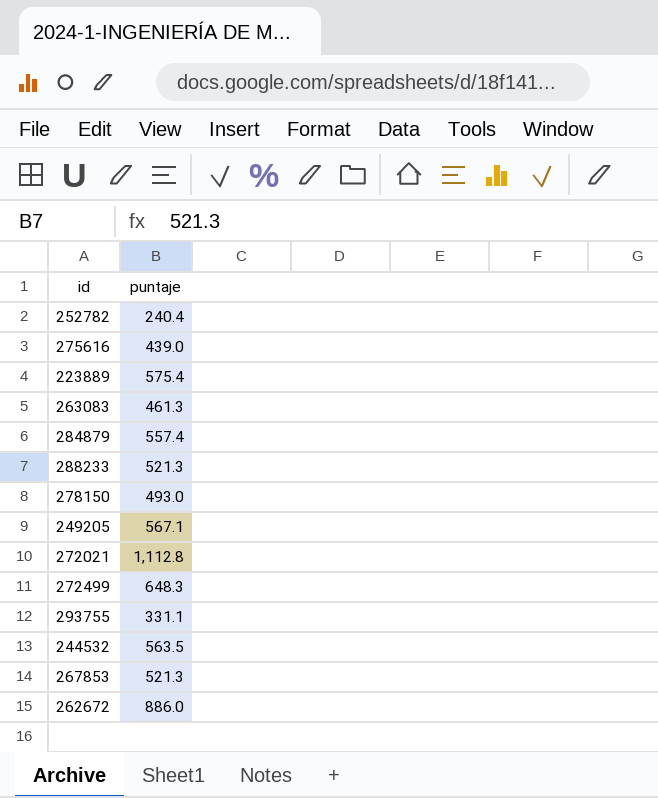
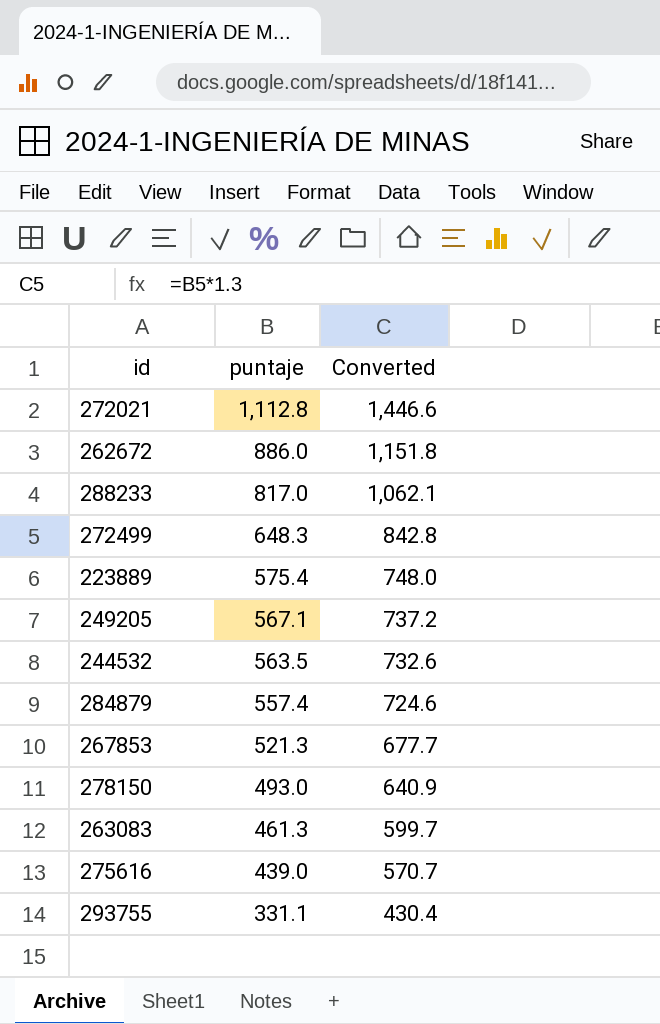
row order: none -> puntaje descending
column Converted | formula: none -> [puntaje] * 1.3
row 252782: 240.4 -> none
288233 | puntaje: 521.3 -> 817.0

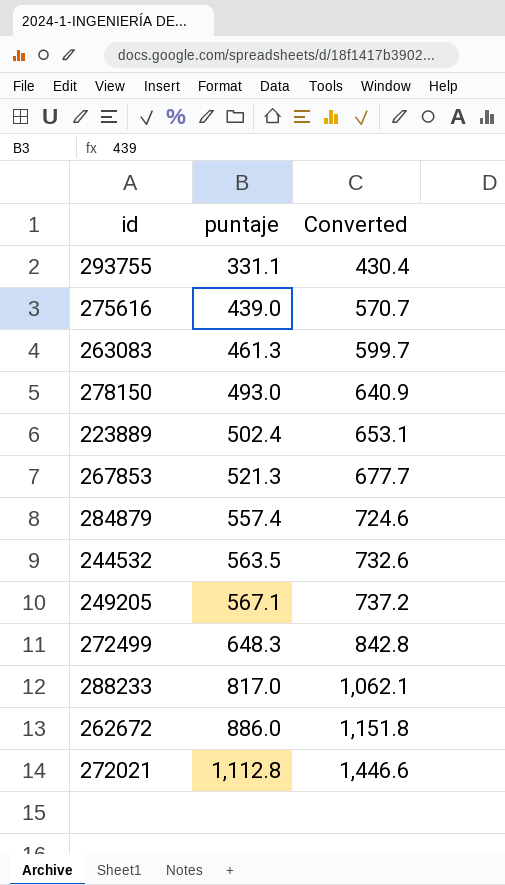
row order: puntaje descending -> puntaje ascending
223889 | puntaje: 575.4 -> 502.4
223889 | Converted: 748.0 -> 653.1

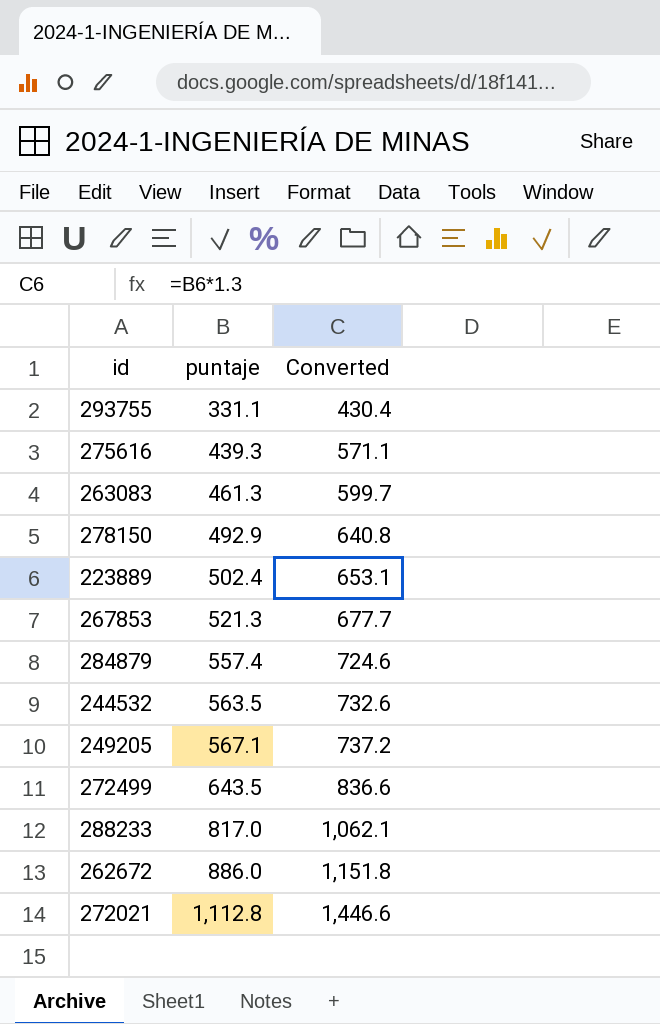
275616 | puntaje: 439.0 -> 439.3
275616 | Converted: 570.7 -> 571.1
278150 | puntaje: 493.0 -> 492.9
278150 | Converted: 640.9 -> 640.8
272499 | puntaje: 648.3 -> 643.5
272499 | Converted: 842.8 -> 836.6

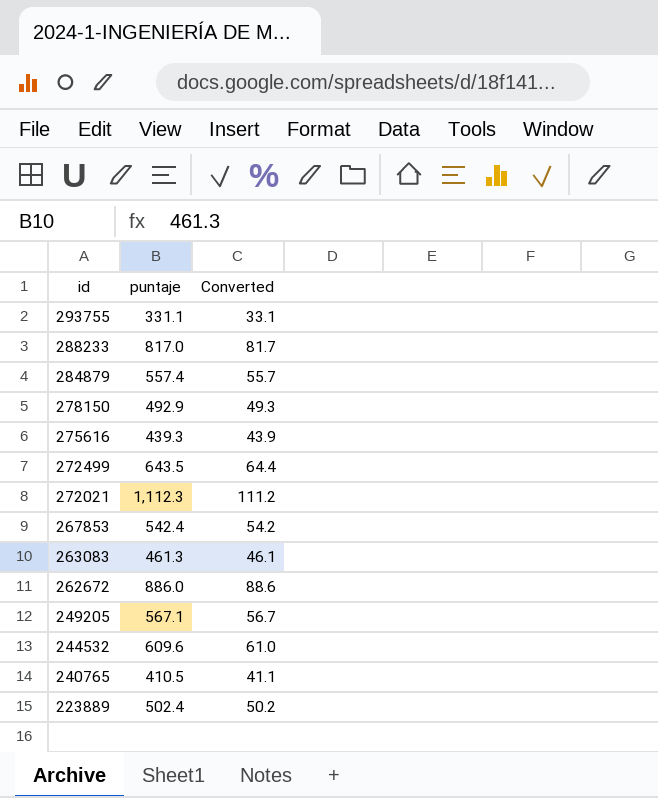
row order: puntaje ascending -> id descending
column Converted | formula: [puntaje] * 1.3 -> [puntaje] * 0.1
272021 | puntaje: 1,112.8 -> 1,112.3
267853 | puntaje: 521.3 -> 542.4
244532 | puntaje: 563.5 -> 609.6
row 240765: none -> 410.5 | 41.1

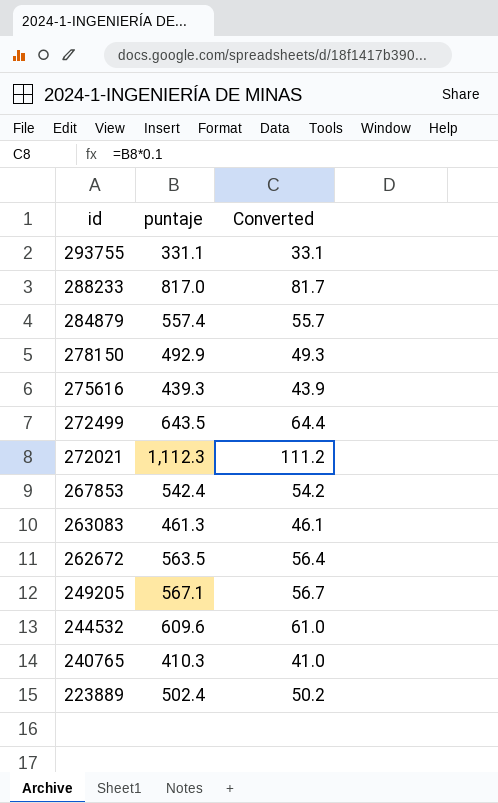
262672 | puntaje: 886.0 -> 563.5
262672 | Converted: 88.6 -> 56.4
240765 | puntaje: 410.5 -> 410.3
240765 | Converted: 41.1 -> 41.0

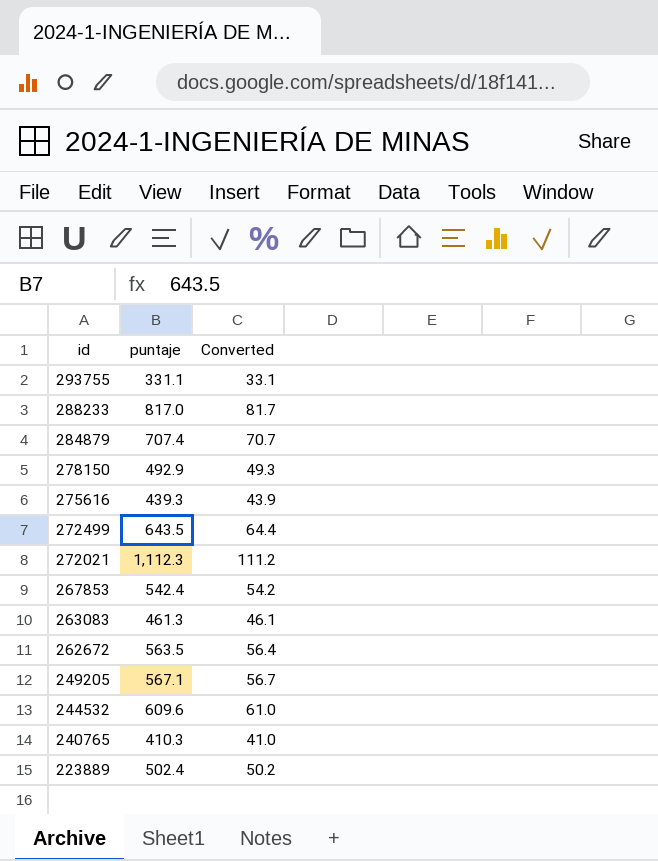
284879 | puntaje: 557.4 -> 707.4
284879 | Converted: 55.7 -> 70.7

